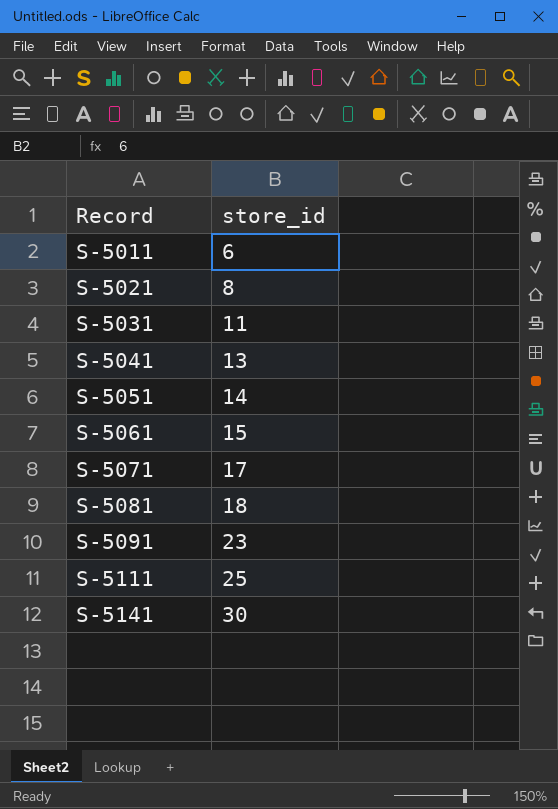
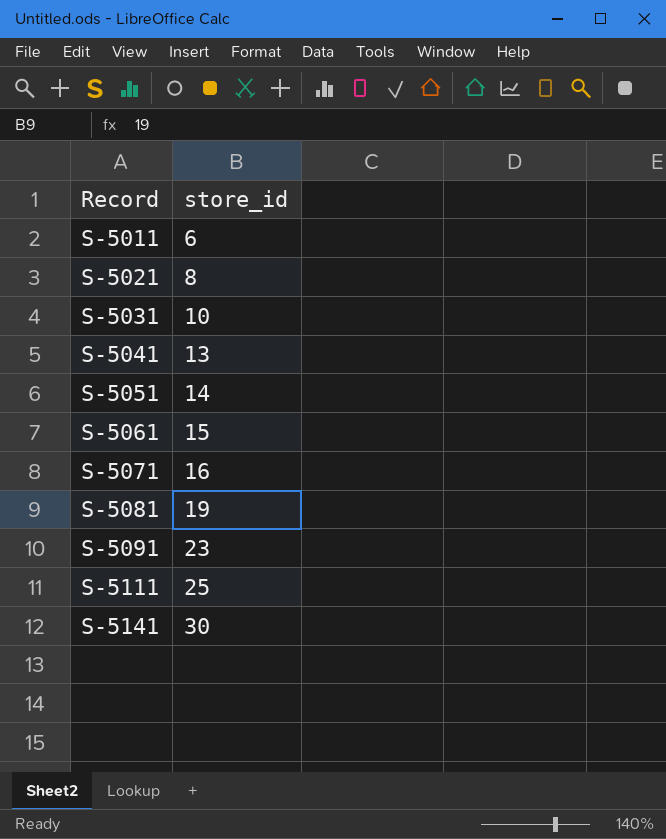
S-5031 | store_id: 11 -> 10
S-5071 | store_id: 17 -> 16
S-5081 | store_id: 18 -> 19

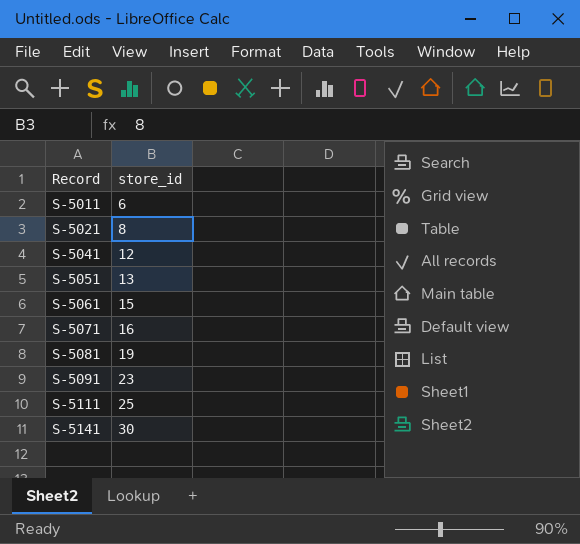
row S-5031: 10 -> none
S-5041 | store_id: 13 -> 12
S-5051 | store_id: 14 -> 13

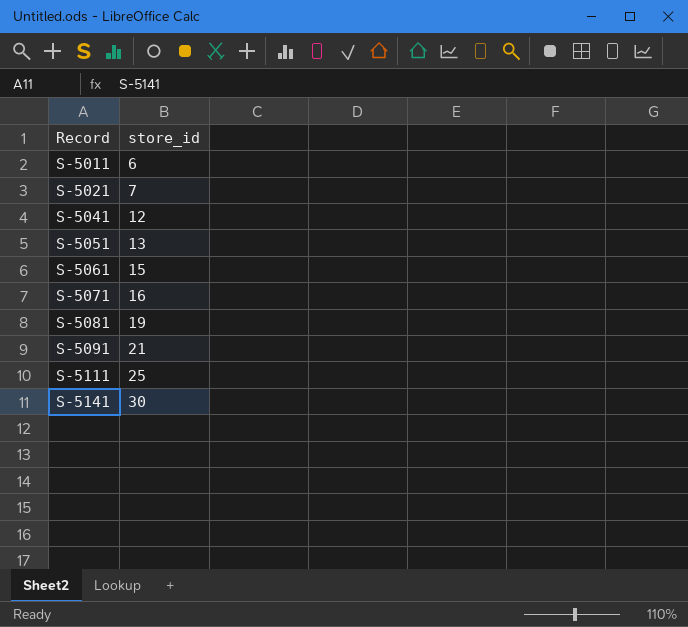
S-5021 | store_id: 8 -> 7
S-5091 | store_id: 23 -> 21

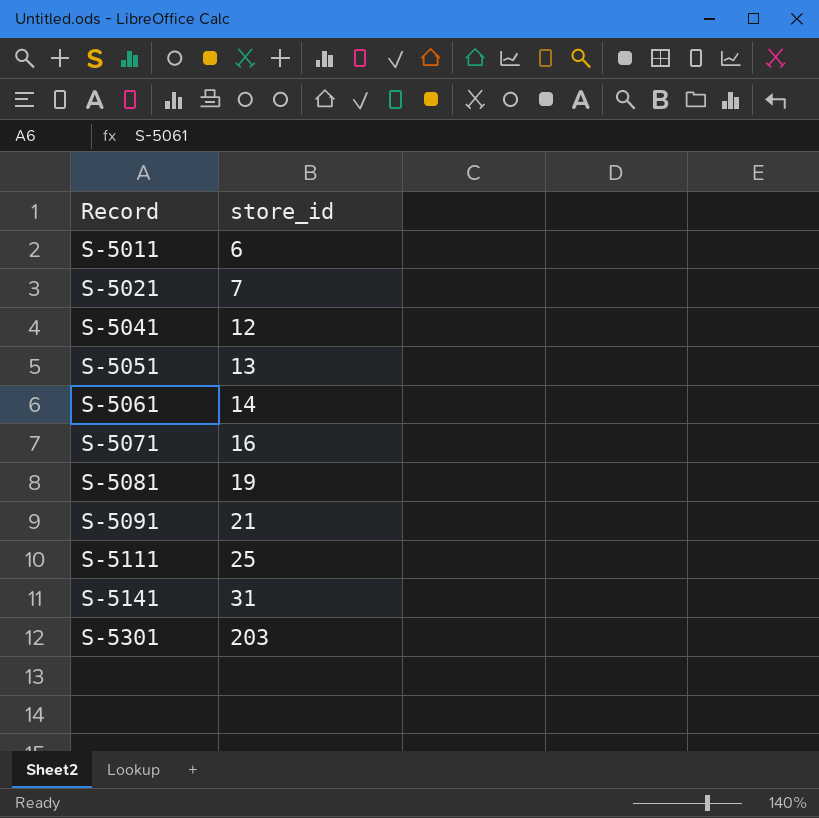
S-5061 | store_id: 15 -> 14
S-5141 | store_id: 30 -> 31
row S-5301: none -> 203

